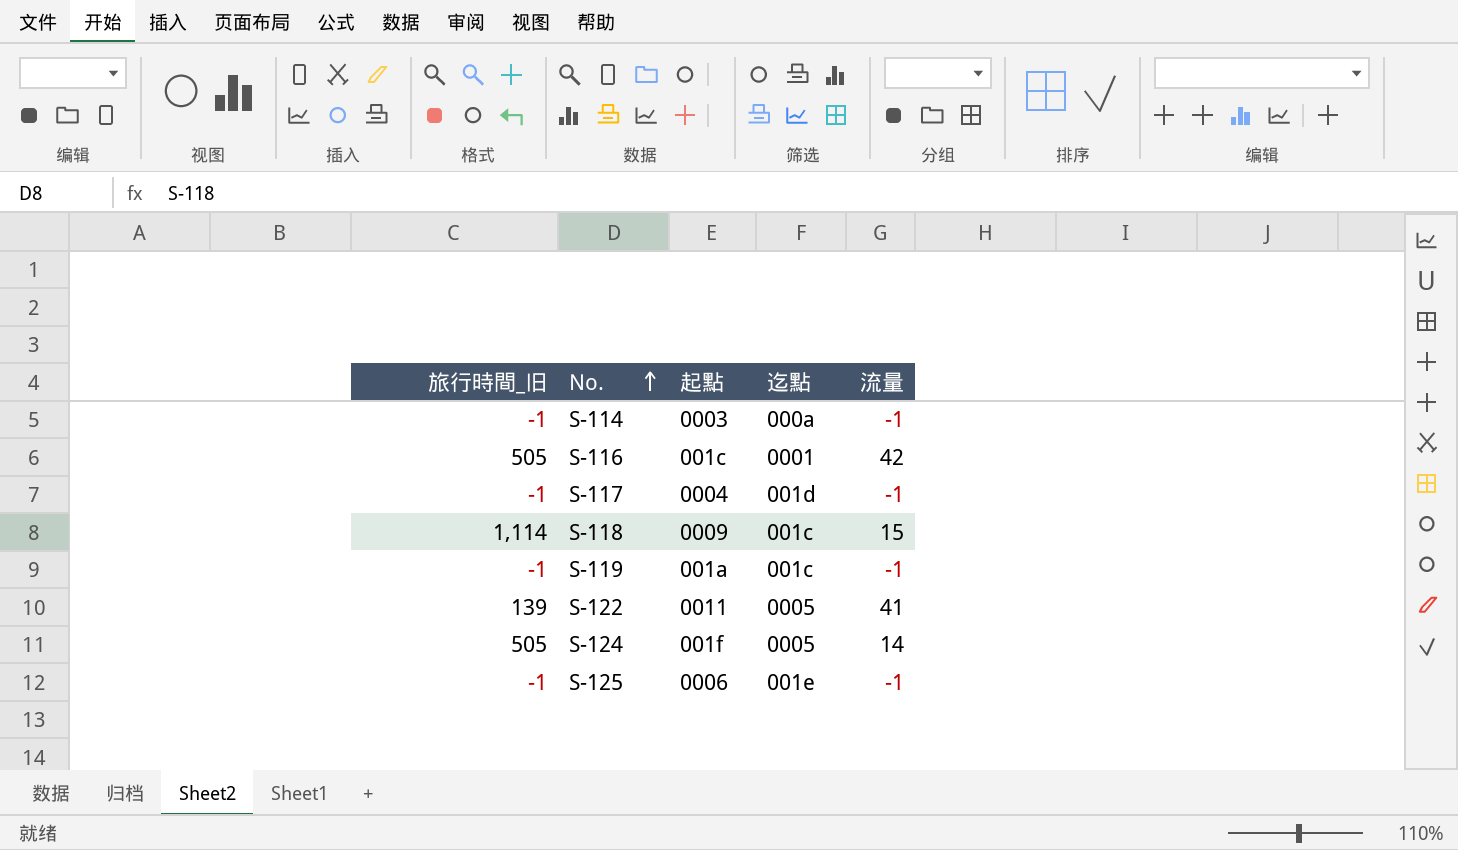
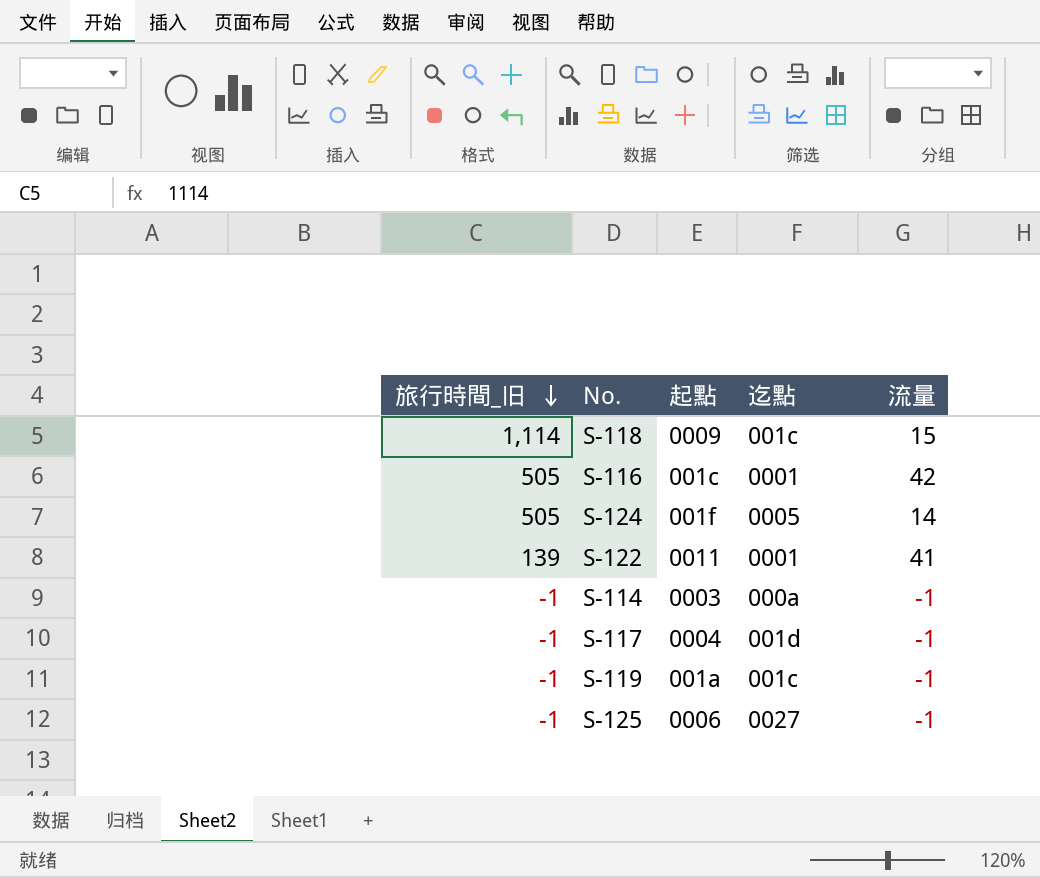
row order: No. ascending -> 旅行時間_旧 descending
S-122 | 迄點: 0005 -> 0001
S-125 | 迄點: 001e -> 0027

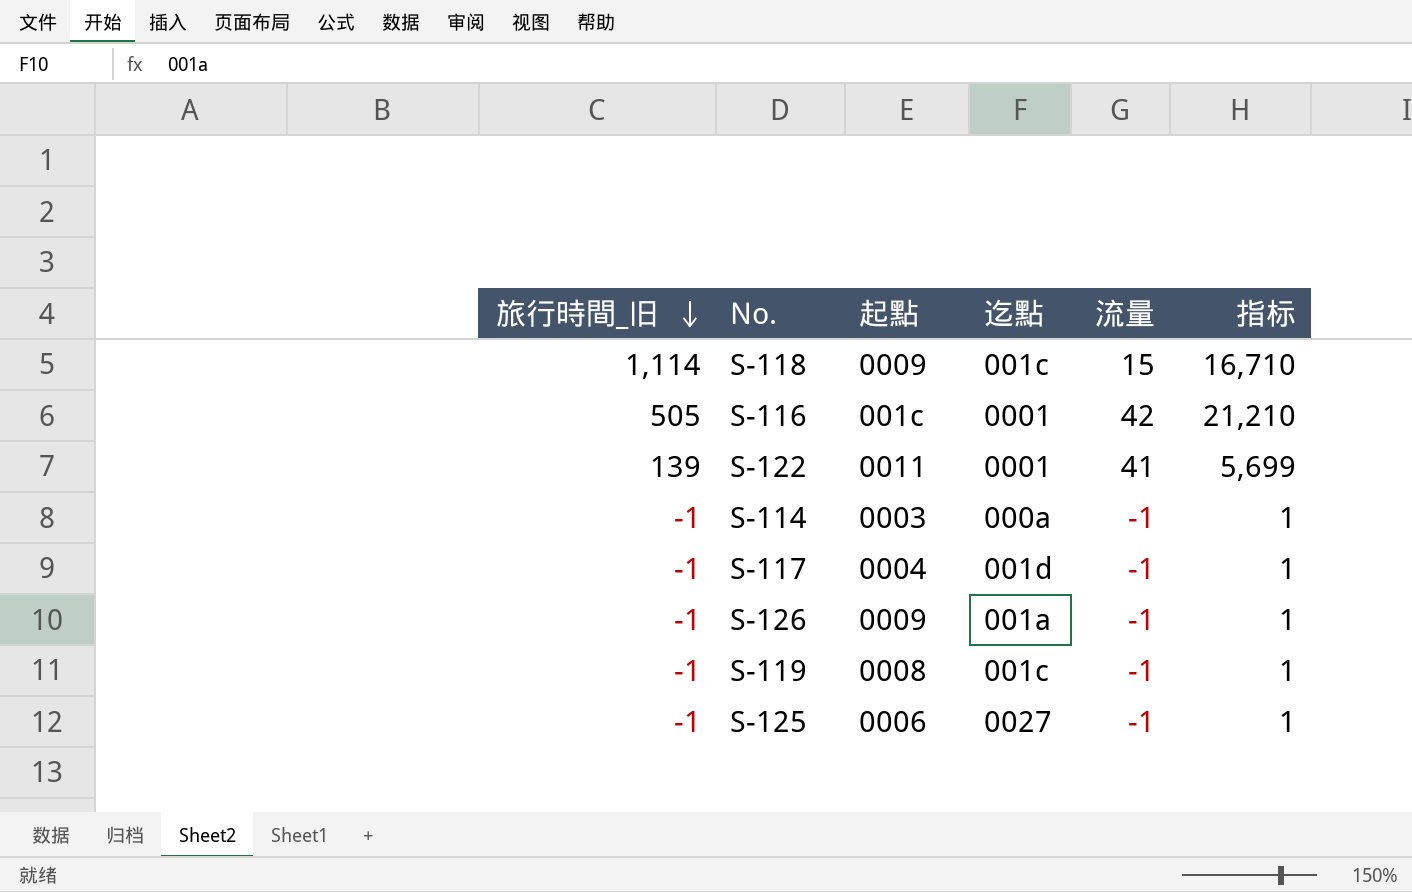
column 指标 | formula: none -> [旅行時間_旧] * [流量]
row S-124: 505 | 001f | 0005 | 14 -> none
row S-126: none -> -1 | 0009 | 001a | -1 | 1
S-119 | 起點: 001a -> 0008

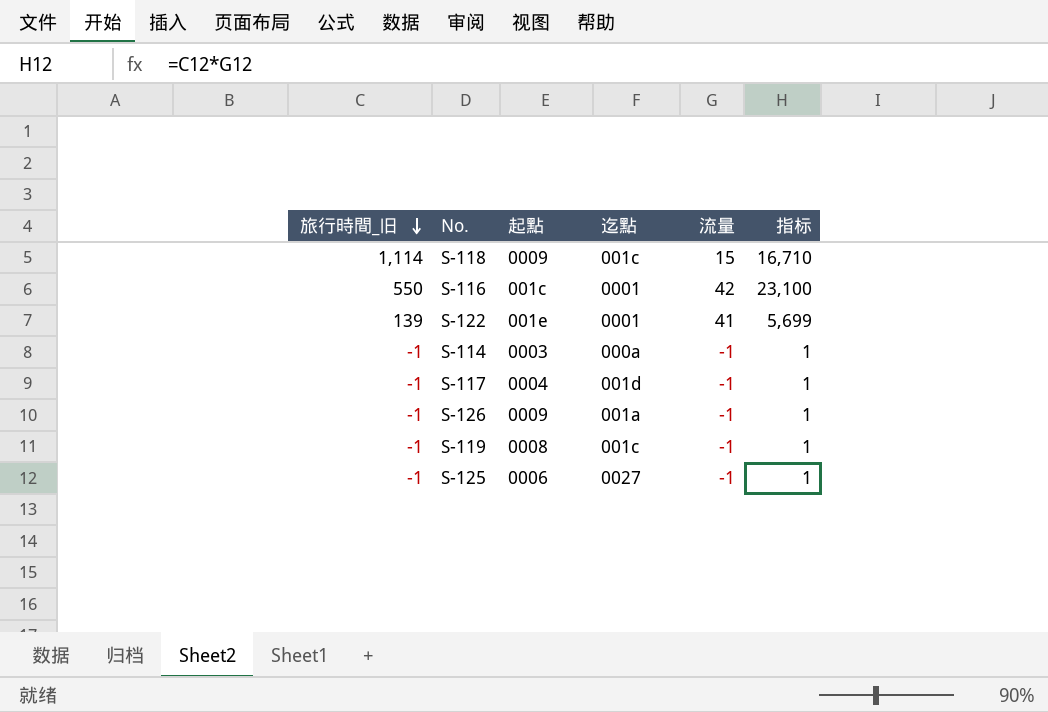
S-116 | 旅行時間_旧: 505 -> 550
S-116 | 指标: 21,210 -> 23,100
S-122 | 起點: 0011 -> 001e

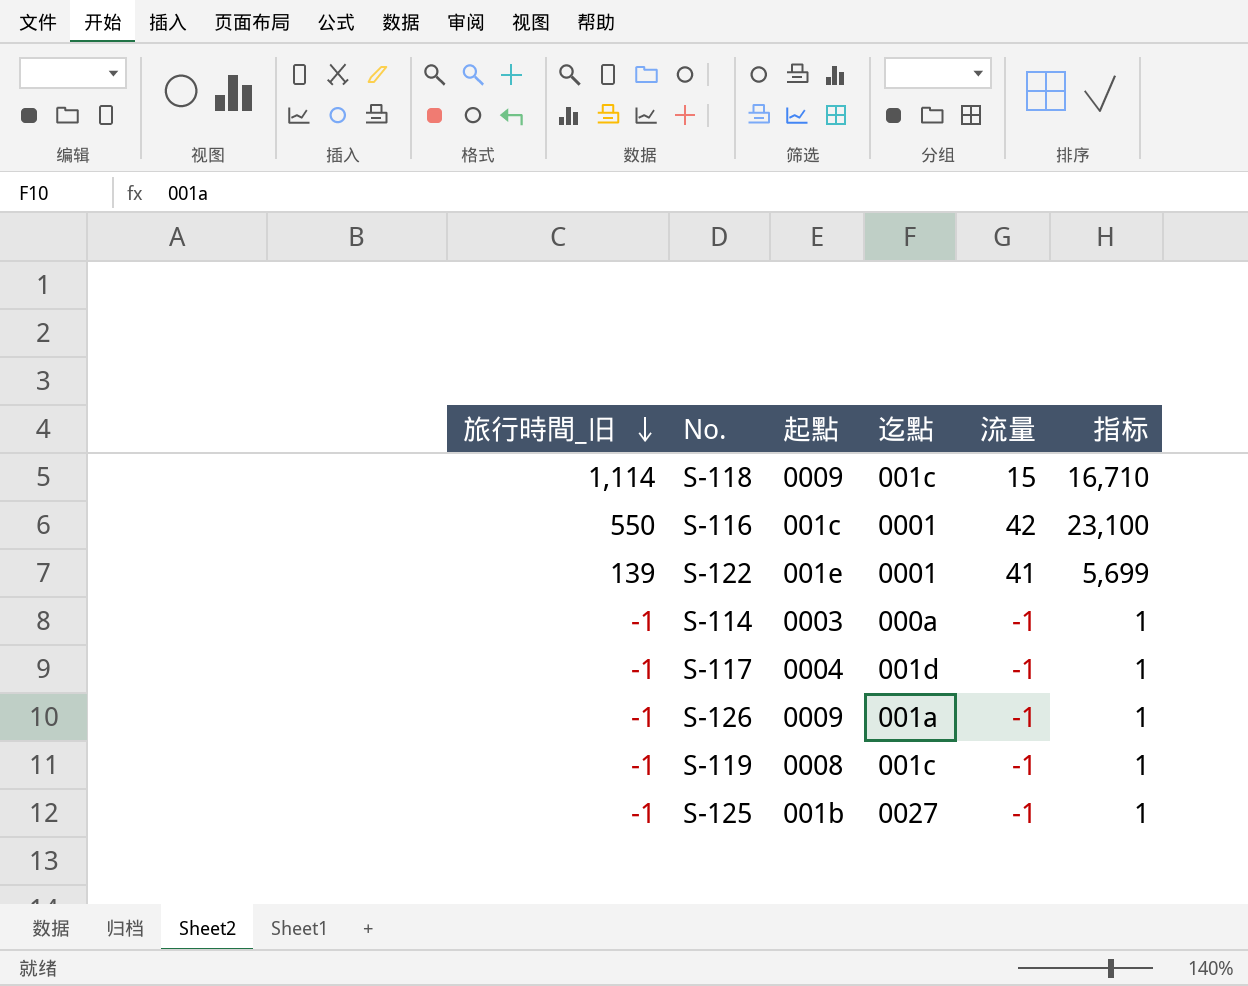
S-125 | 起點: 0006 -> 001b

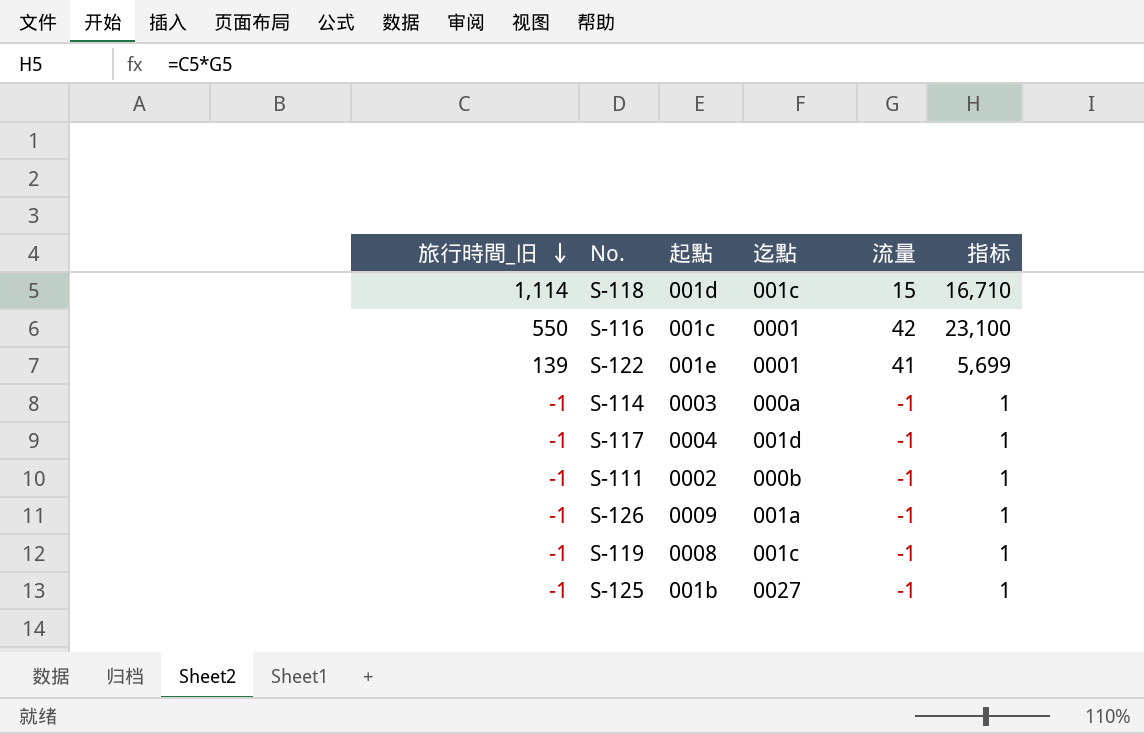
S-118 | 起點: 0009 -> 001d
row S-111: none -> -1 | 0002 | 000b | -1 | 1

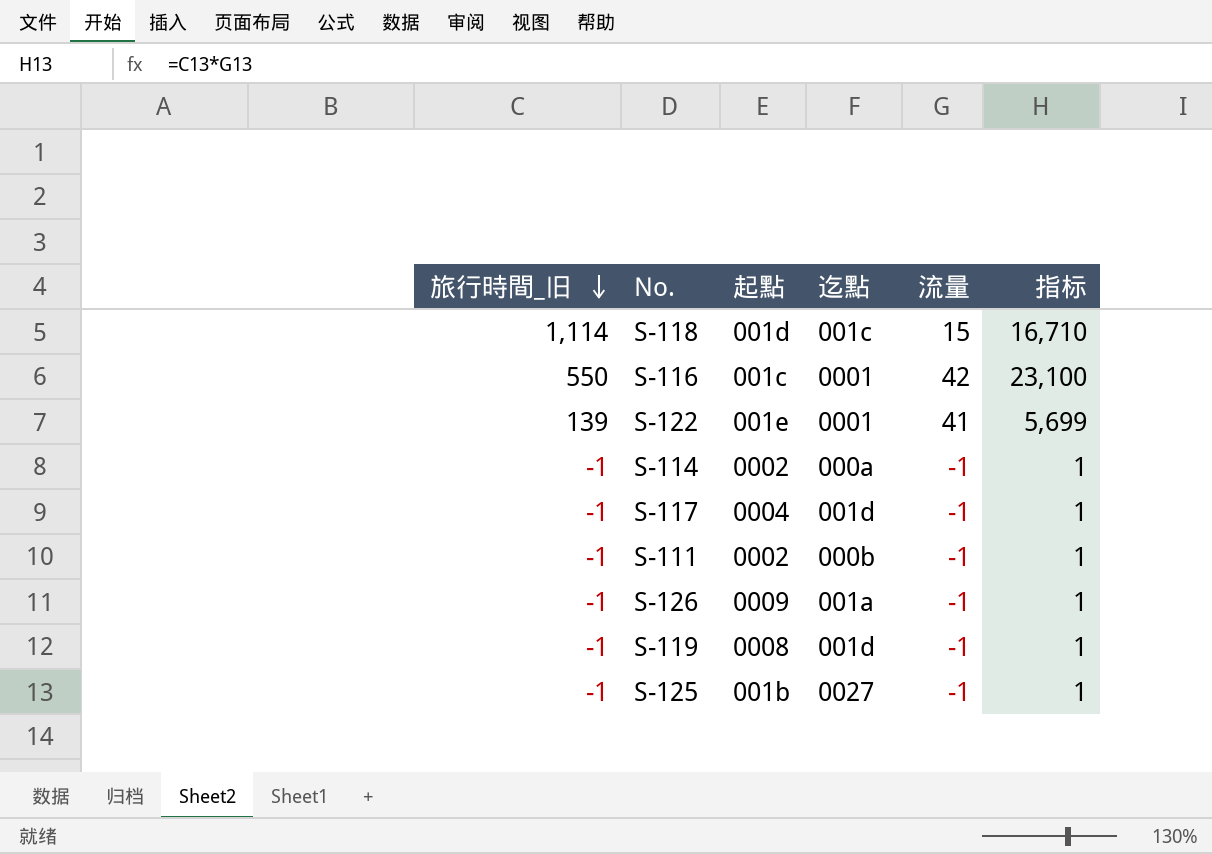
S-114 | 起點: 0003 -> 0002
S-119 | 迄點: 001c -> 001d

